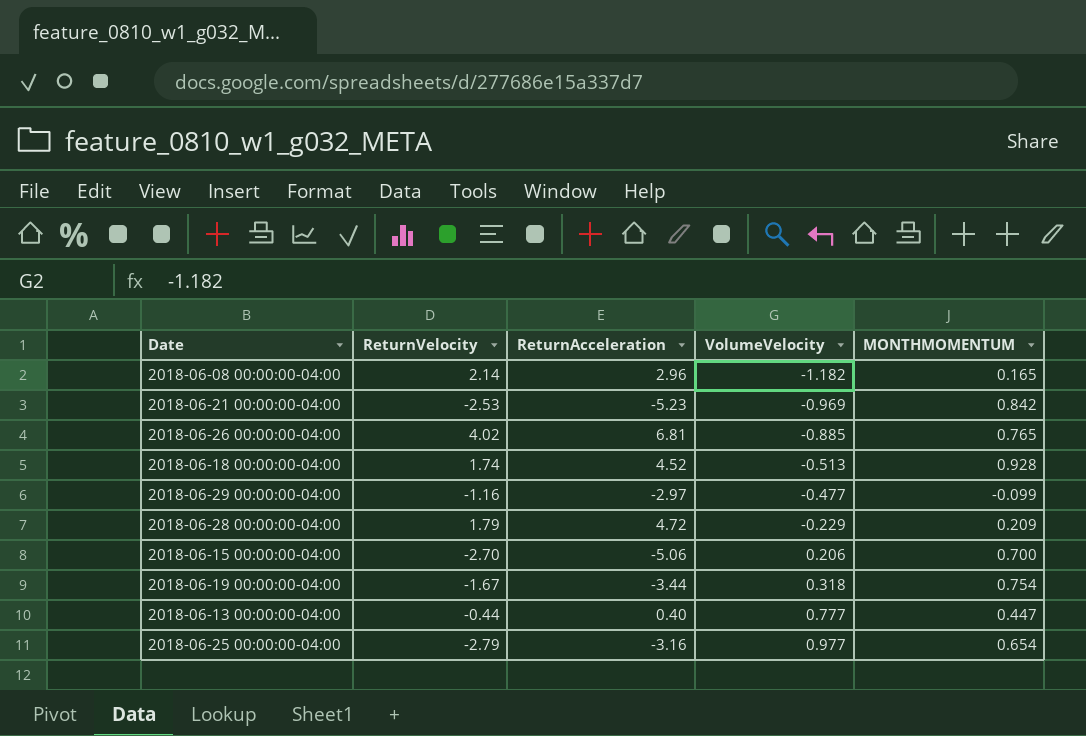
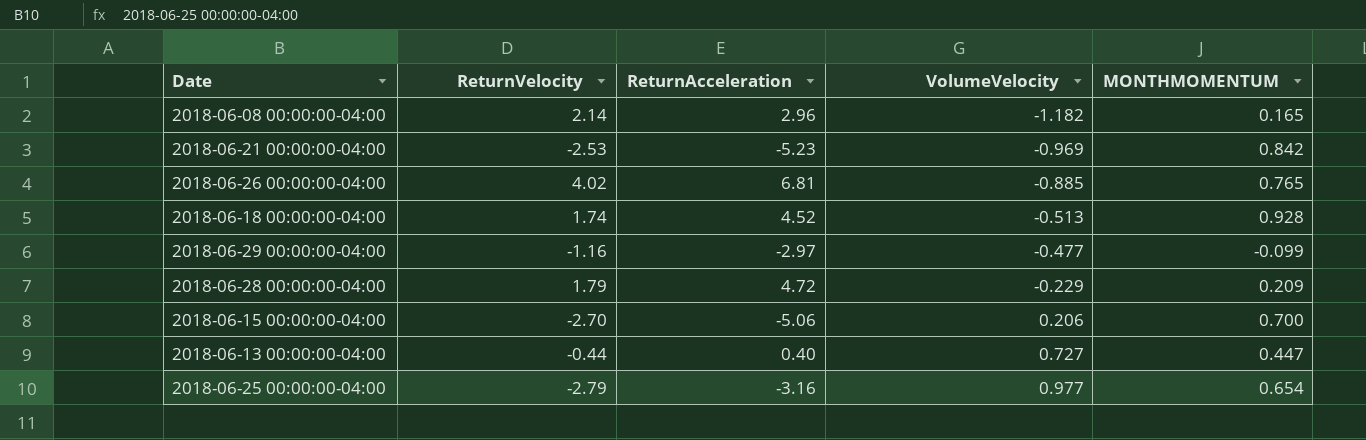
row 2018-06-19 00:00:00-04:00: -1.67 | -3.44 | 0.318 | 0.754 -> none
2018-06-13 00:00:00-04:00 | VolumeVelocity: 0.777 -> 0.727

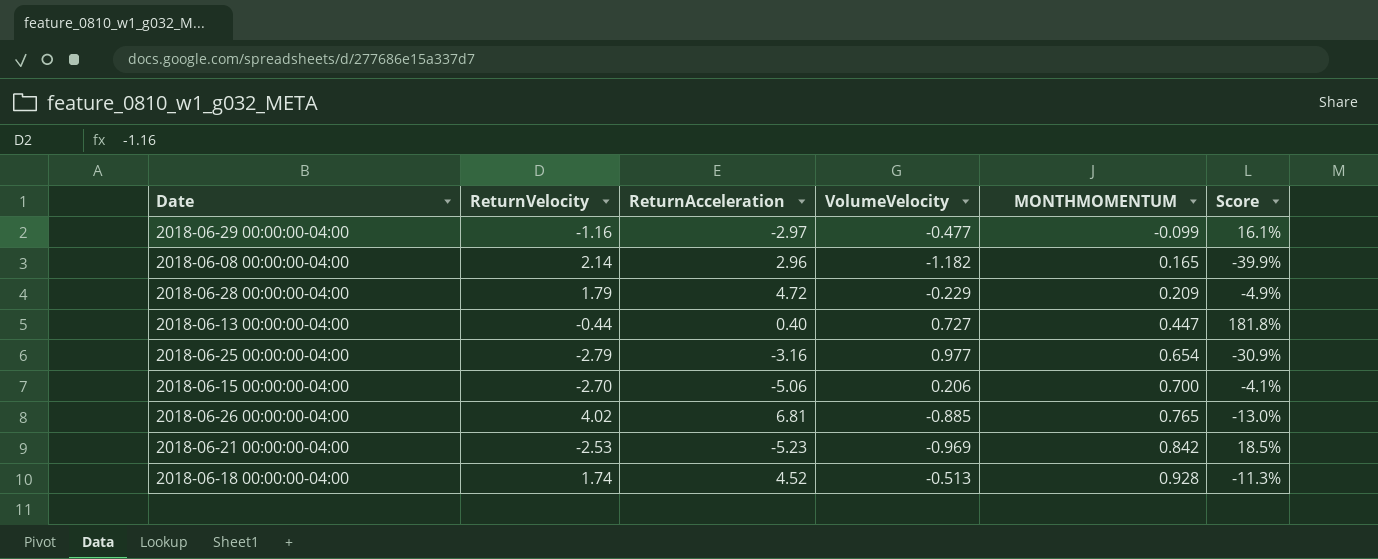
row order: VolumeVelocity ascending -> MONTHMOMENTUM ascending
column Score | formula: none -> [VolumeVelocity] / [ReturnAcceleration]

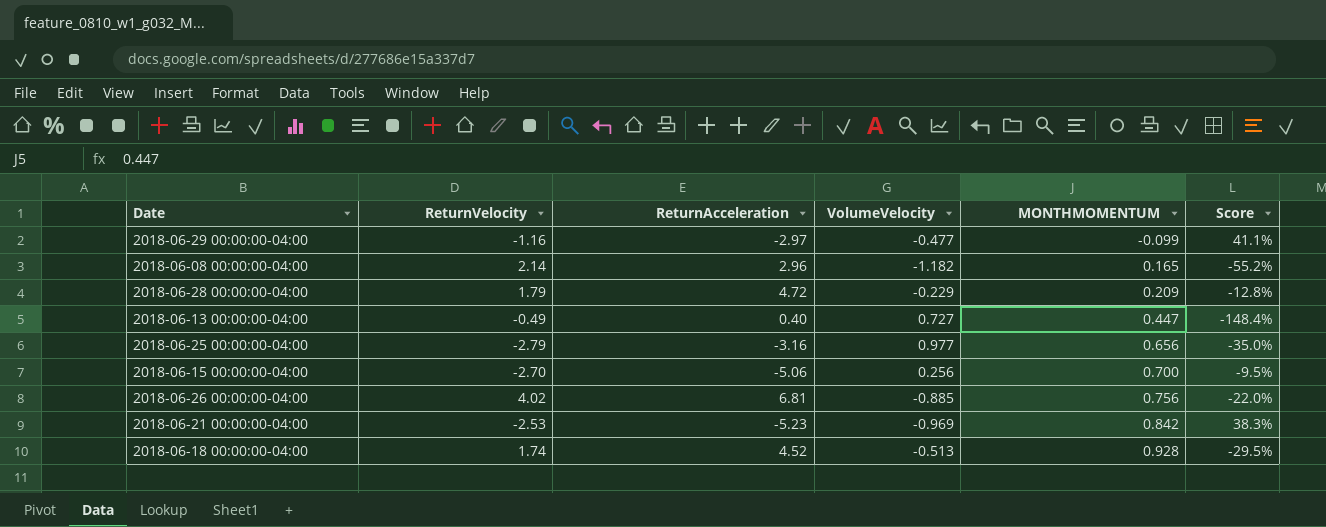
column Score | formula: [VolumeVelocity] / [ReturnAcceleration] -> [VolumeVelocity] / [ReturnVelocity]
2018-06-13 00:00:00-04:00 | ReturnVelocity: -0.44 -> -0.49
2018-06-25 00:00:00-04:00 | MONTHMOMENTUM: 0.654 -> 0.656
2018-06-15 00:00:00-04:00 | VolumeVelocity: 0.206 -> 0.256
2018-06-26 00:00:00-04:00 | MONTHMOMENTUM: 0.765 -> 0.756

